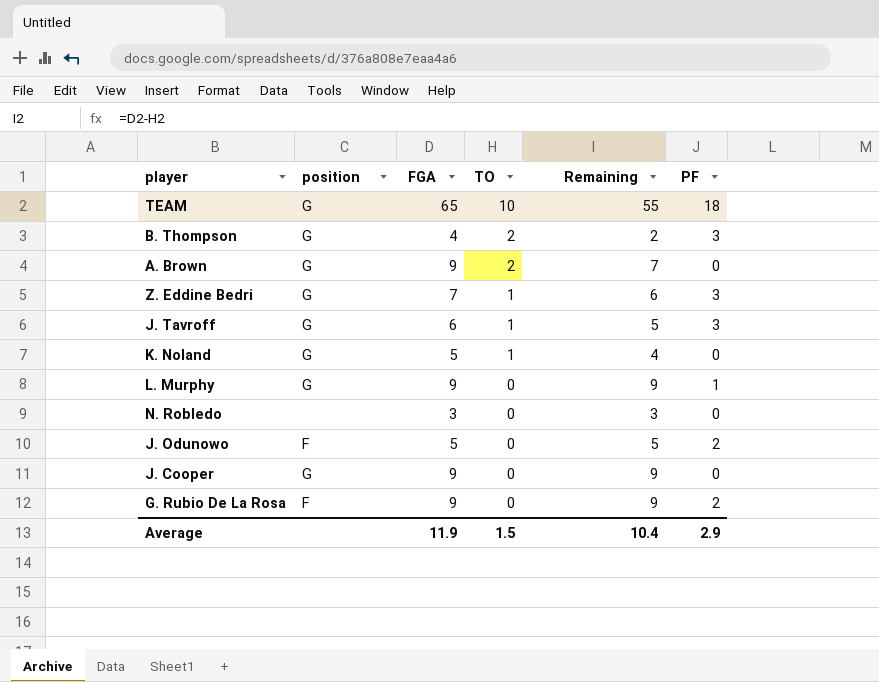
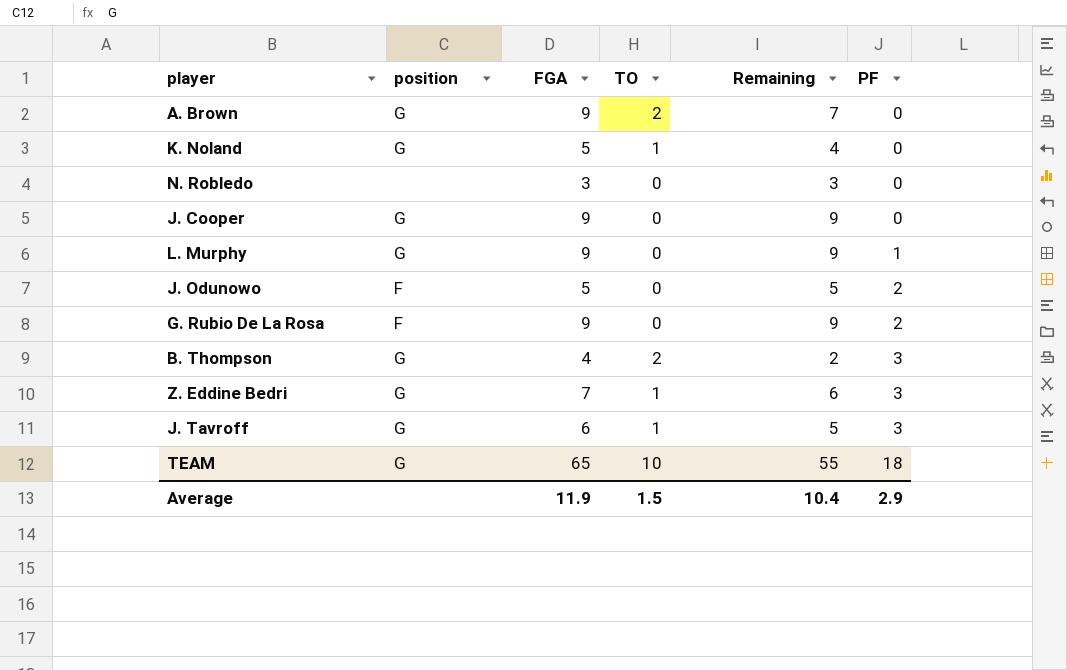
row order: TO descending -> PF ascending

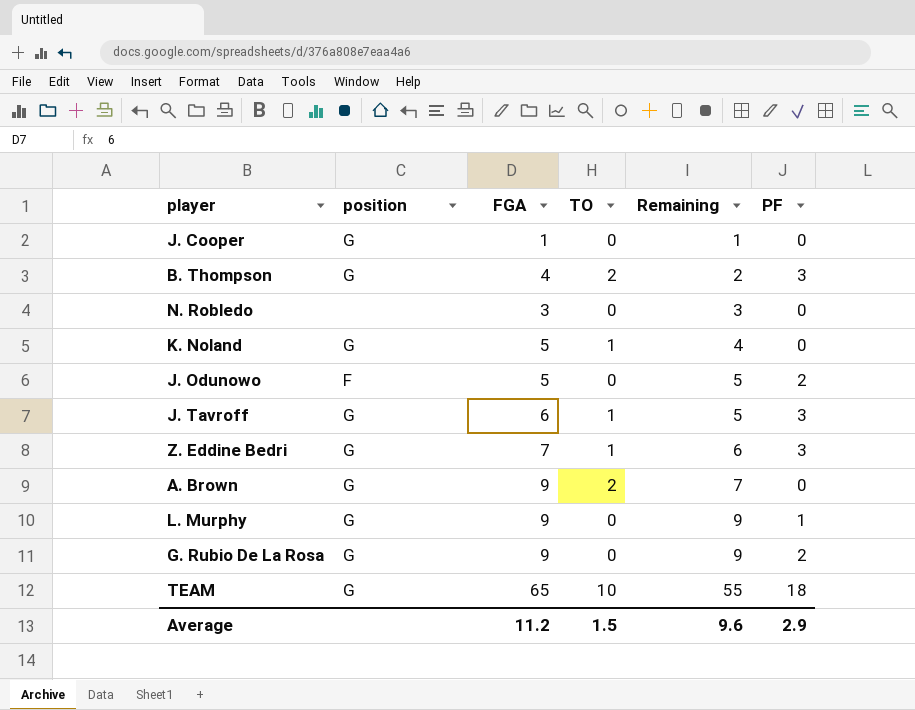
row order: PF ascending -> Remaining ascending
J. Cooper | FGA: 9 -> 1
J. Cooper | Remaining: 9 -> 1
G. Rubio De La Rosa | position: F -> G
Average | FGA: 11.9 -> 11.2
Average | Remaining: 10.4 -> 9.6

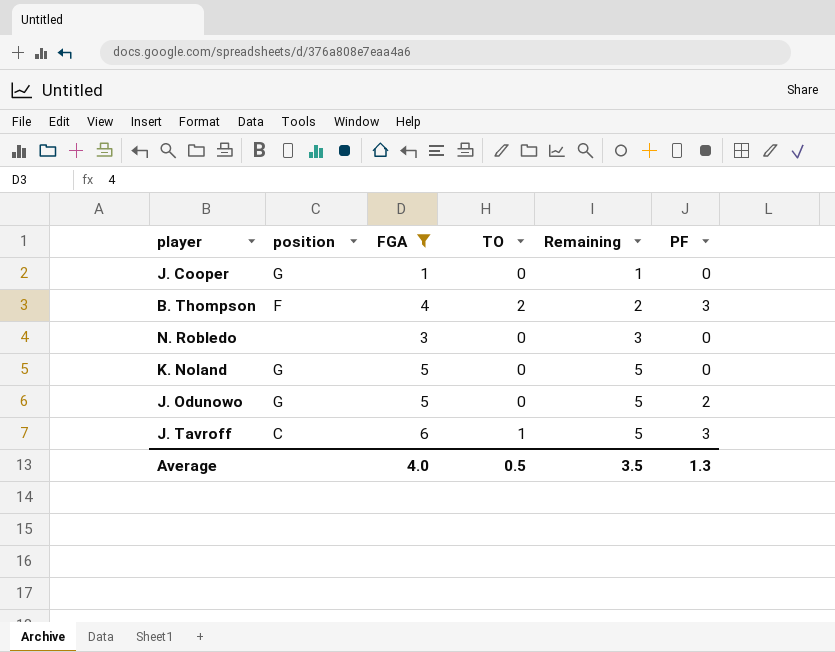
filter: none -> FGA <= 6
B. Thompson | position: G -> F
K. Noland | TO: 1 -> 0
K. Noland | Remaining: 4 -> 5
J. Odunowo | position: F -> G
J. Tavroff | position: G -> C
Average | FGA: 11.2 -> 4.0
Average | TO: 1.5 -> 0.5
Average | Remaining: 9.6 -> 3.5
Average | PF: 2.9 -> 1.3

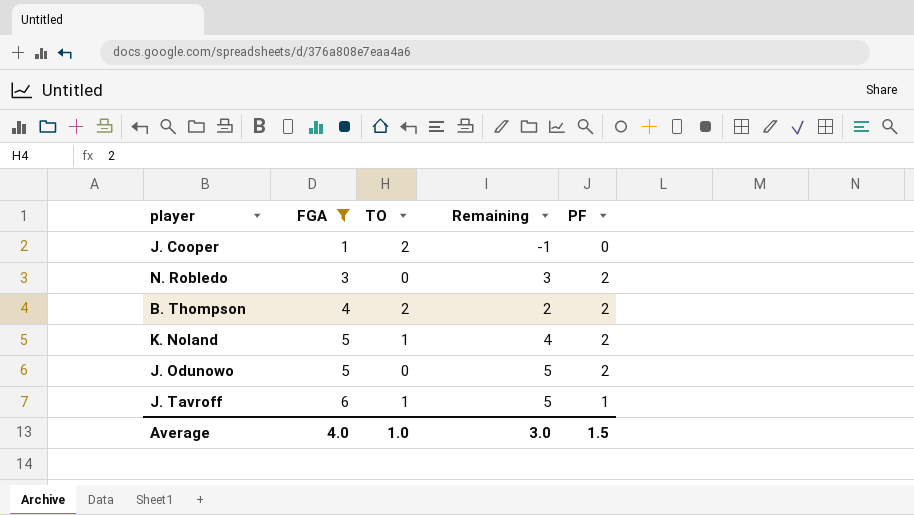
row order: Remaining ascending -> FGA ascending
column position | position: 2 -> none
J. Cooper | TO: 0 -> 2
J. Cooper | Remaining: 1 -> -1
N. Robledo | PF: 0 -> 2
B. Thompson | PF: 3 -> 2
K. Noland | TO: 0 -> 1
K. Noland | Remaining: 5 -> 4
K. Noland | PF: 0 -> 2
J. Tavroff | PF: 3 -> 1
Average | TO: 0.5 -> 1.0
Average | Remaining: 3.5 -> 3.0
Average | PF: 1.3 -> 1.5

